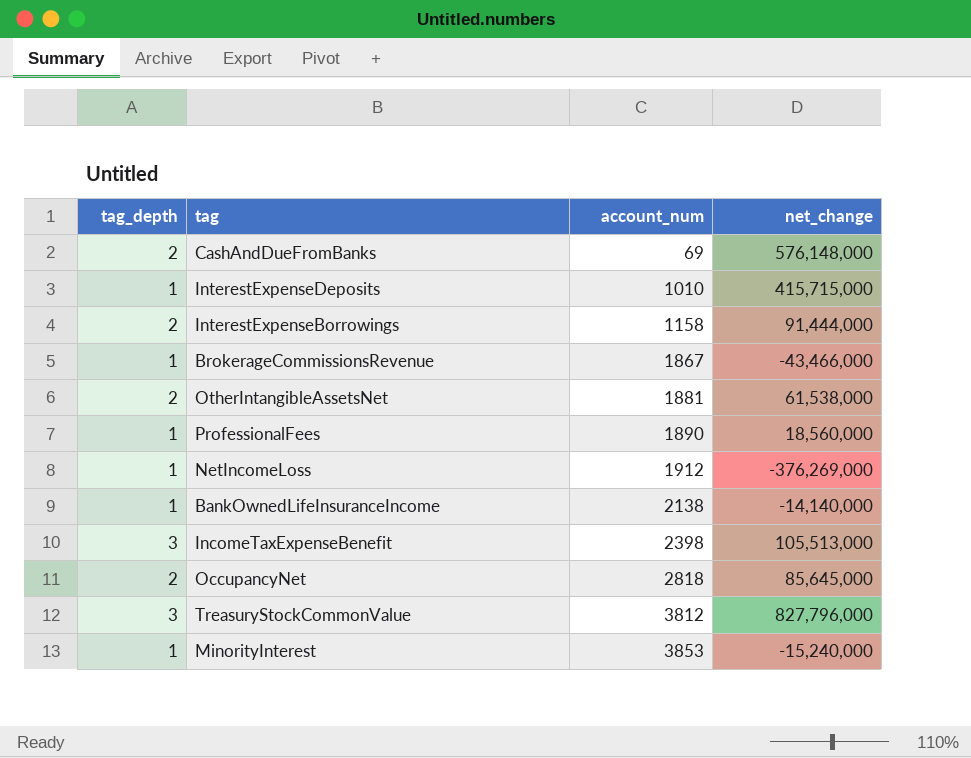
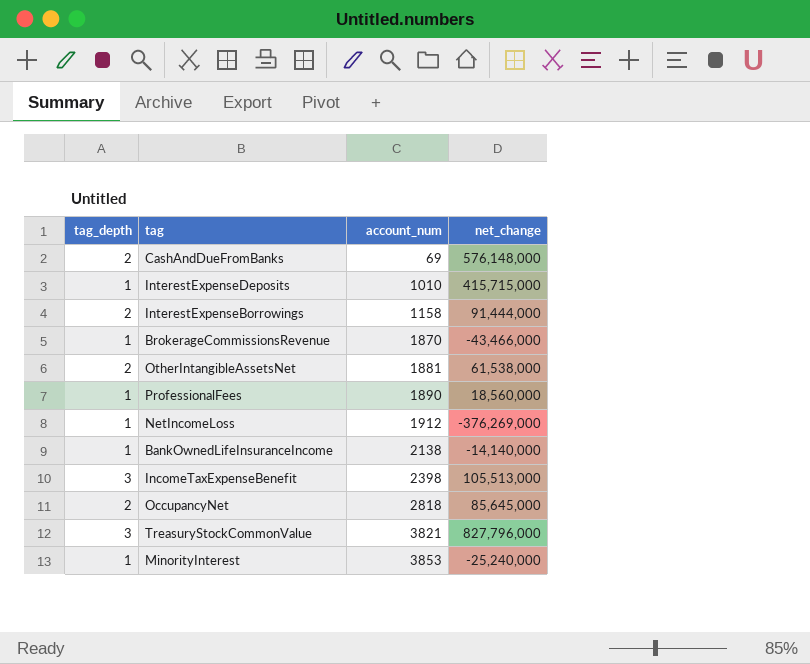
BrokerageCommissionsRevenue | account_num: 1867 -> 1870
TreasuryStockCommonValue | account_num: 3812 -> 3821
MinorityInterest | net_change: -15,240,000 -> -25,240,000

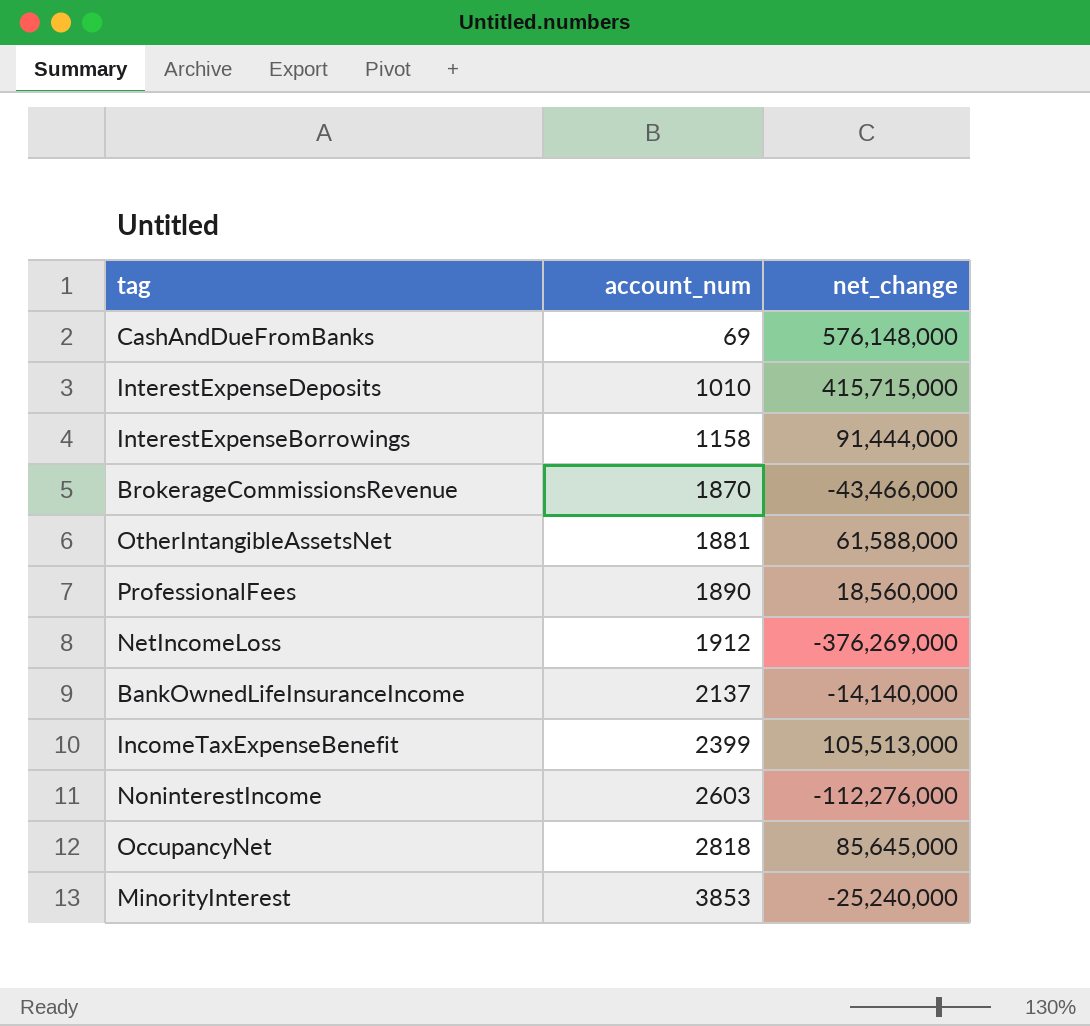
column tag_depth | position: 1 -> none
row TreasuryStockCommonValue: 3 | 3821 | 827,796,000 -> none
OtherIntangibleAssetsNet | net_change: 61,538,000 -> 61,588,000
BankOwnedLifeInsuranceIncome | account_num: 2138 -> 2137
IncomeTaxExpenseBenefit | account_num: 2398 -> 2399
row NoninterestIncome: none -> 2603 | -112,276,000

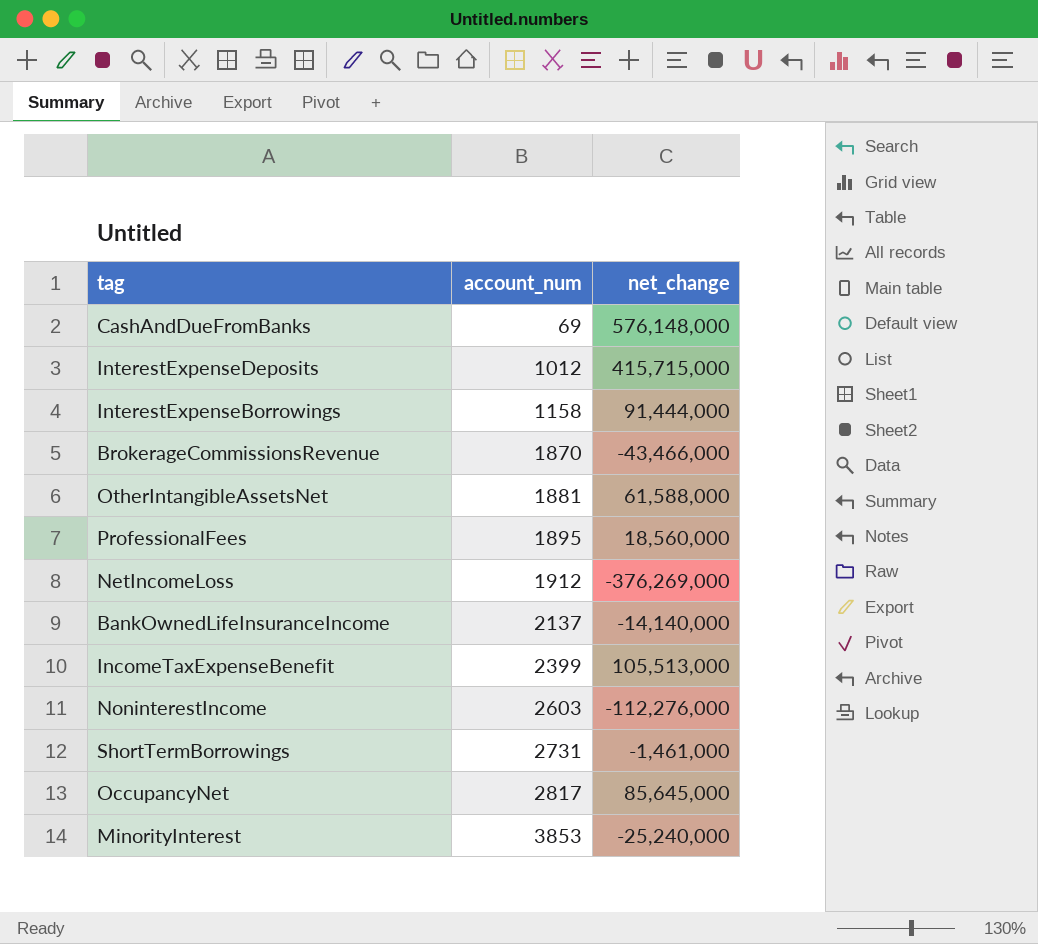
InterestExpenseDeposits | account_num: 1010 -> 1012
ProfessionalFees | account_num: 1890 -> 1895
row ShortTermBorrowings: none -> 2731 | -1,461,000
OccupancyNet | account_num: 2818 -> 2817

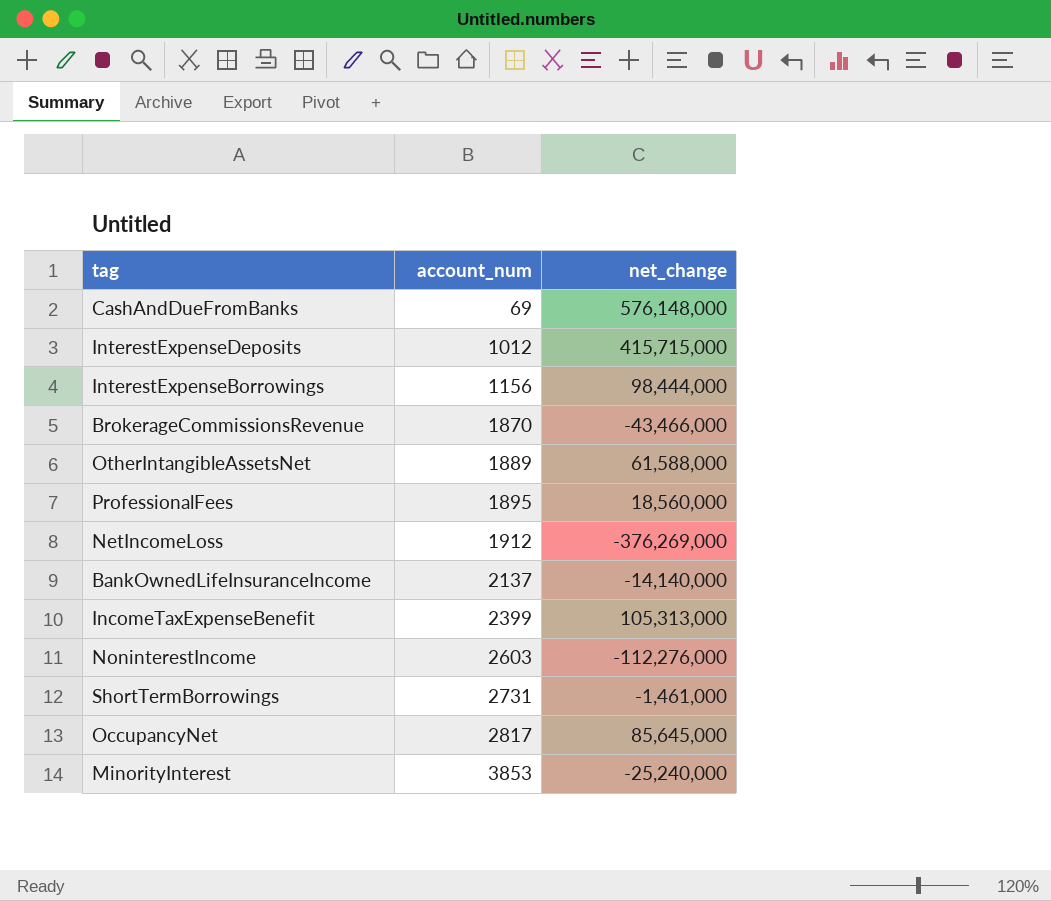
InterestExpenseBorrowings | account_num: 1158 -> 1156
InterestExpenseBorrowings | net_change: 91,444,000 -> 98,444,000
OtherIntangibleAssetsNet | account_num: 1881 -> 1889
IncomeTaxExpenseBenefit | net_change: 105,513,000 -> 105,313,000

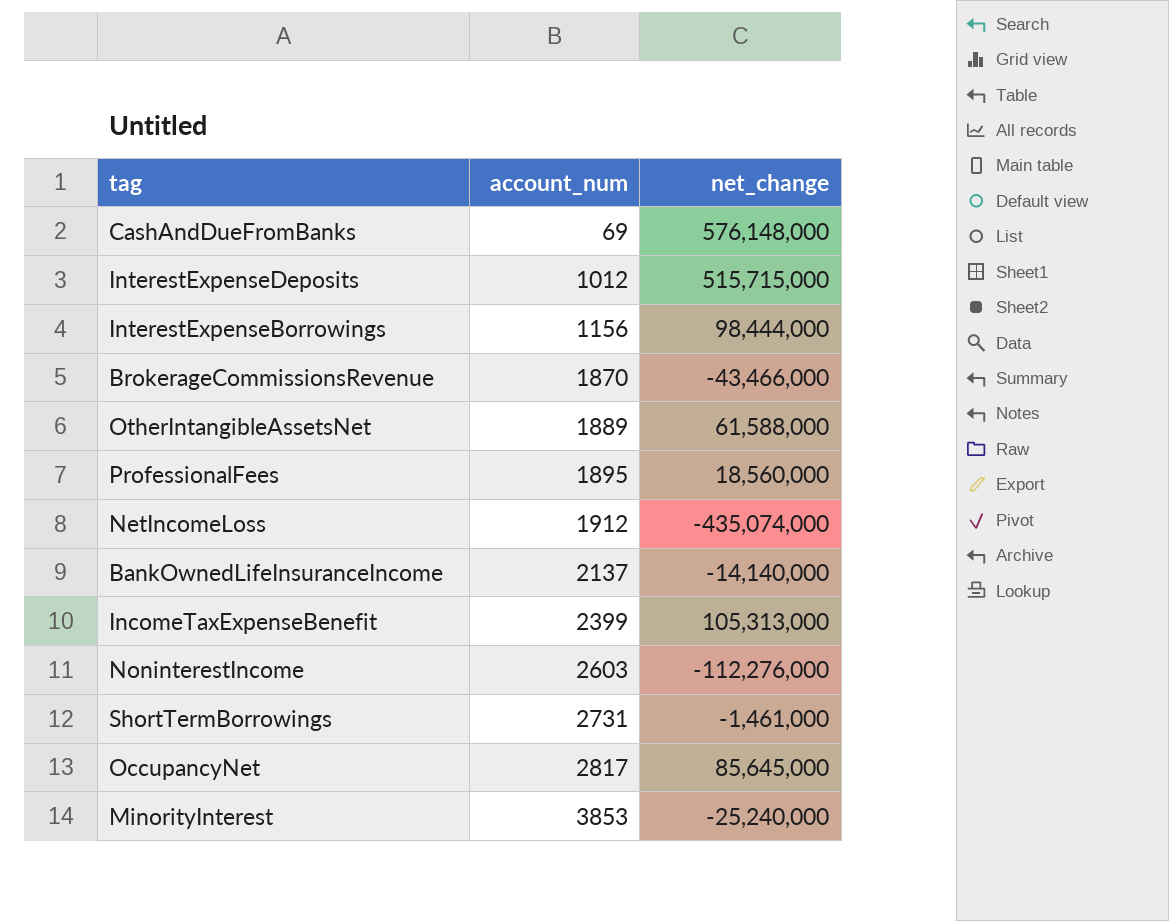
InterestExpenseDeposits | net_change: 415,715,000 -> 515,715,000
NetIncomeLoss | net_change: -376,269,000 -> -435,074,000

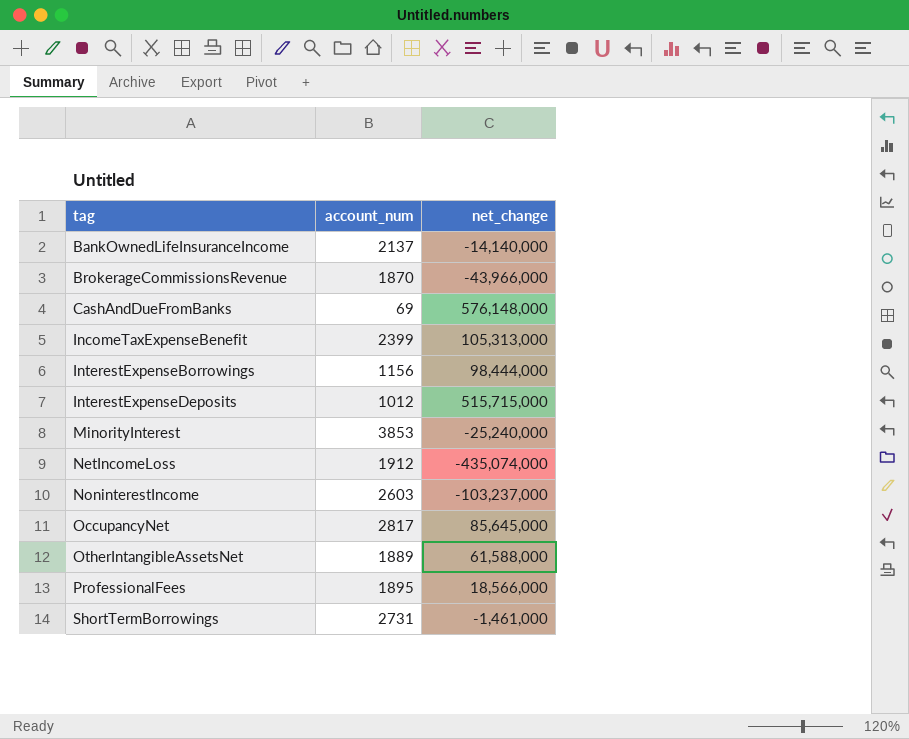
row order: account_num ascending -> tag ascending
BrokerageCommissionsRevenue | net_change: -43,466,000 -> -43,966,000
NoninterestIncome | net_change: -112,276,000 -> -103,237,000
ProfessionalFees | net_change: 18,560,000 -> 18,566,000

